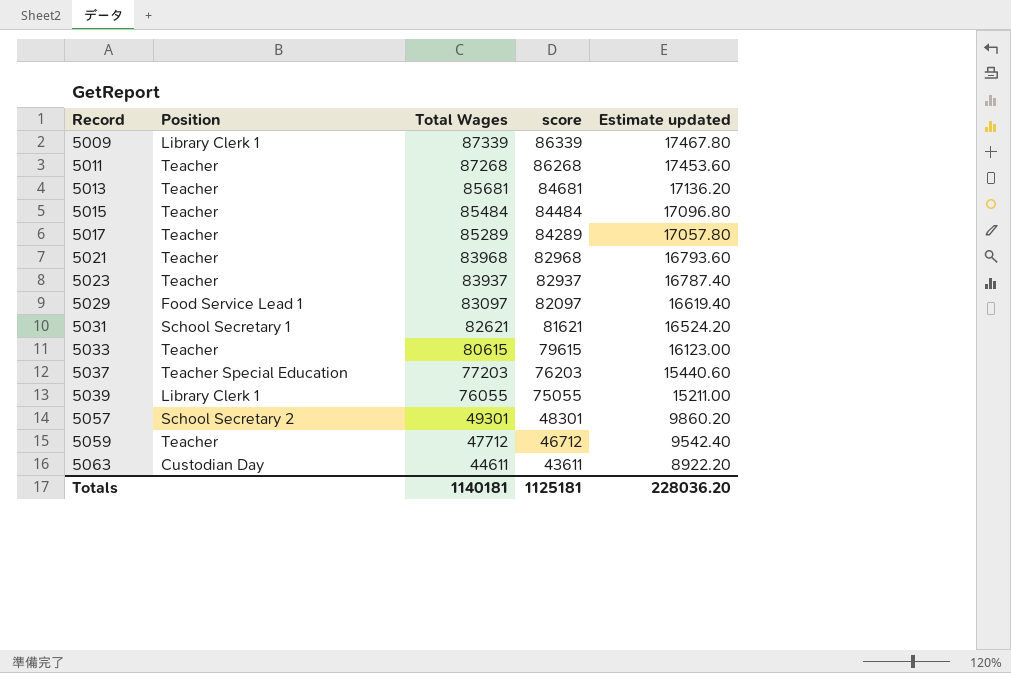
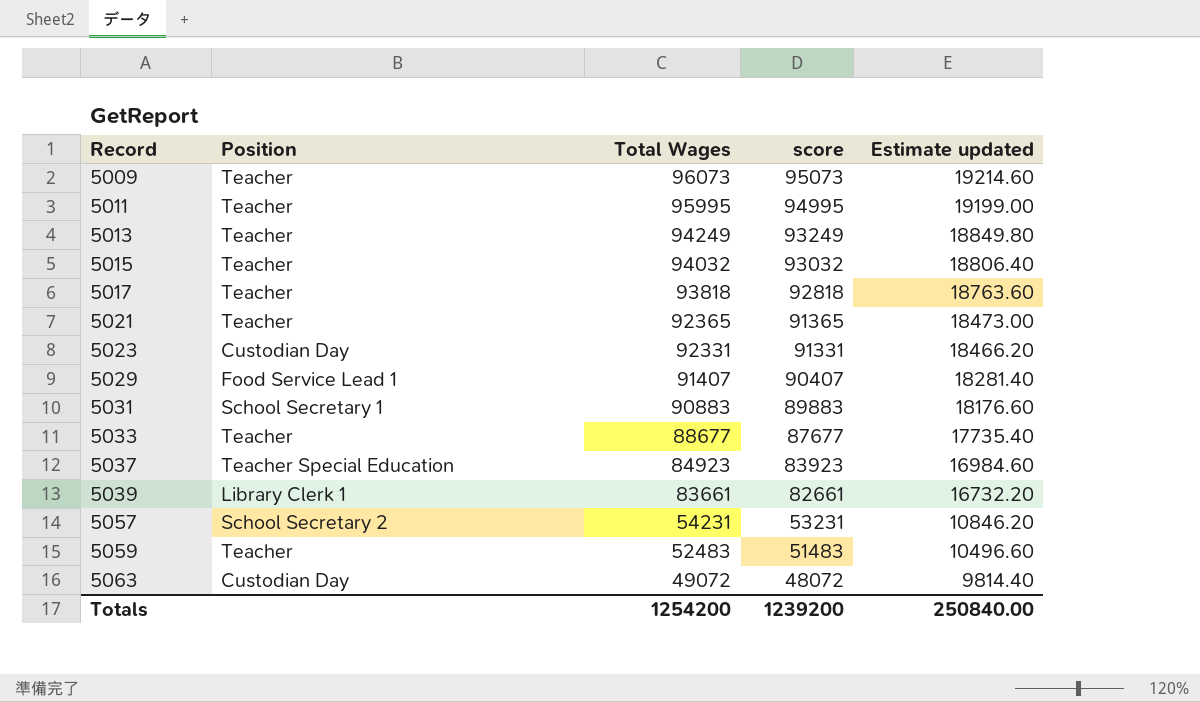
5009 | Position: Library Clerk 1 -> Teacher
5009 | Total Wages: 87339 -> 96073
5009 | score: 86339 -> 95073
5009 | Estimate updated: 17467.80 -> 19214.60
5011 | Total Wages: 87268 -> 95995
5011 | score: 86268 -> 94995
5011 | Estimate updated: 17453.60 -> 19199.00
5013 | Total Wages: 85681 -> 94249
5013 | score: 84681 -> 93249
5013 | Estimate updated: 17136.20 -> 18849.80
5015 | Total Wages: 85484 -> 94032
5015 | score: 84484 -> 93032
5015 | Estimate updated: 17096.80 -> 18806.40
5017 | Total Wages: 85289 -> 93818
5017 | score: 84289 -> 92818
5017 | Estimate updated: 17057.80 -> 18763.60
5021 | Total Wages: 83968 -> 92365
5021 | score: 82968 -> 91365
5021 | Estimate updated: 16793.60 -> 18473.00
5023 | Position: Teacher -> Custodian Day
5023 | Total Wages: 83937 -> 92331
5023 | score: 82937 -> 91331
5023 | Estimate updated: 16787.40 -> 18466.20
5029 | Total Wages: 83097 -> 91407
5029 | score: 82097 -> 90407
5029 | Estimate updated: 16619.40 -> 18281.40
5031 | Total Wages: 82621 -> 90883
5031 | score: 81621 -> 89883
5031 | Estimate updated: 16524.20 -> 18176.60
5033 | Total Wages: 80615 -> 88677
5033 | score: 79615 -> 87677
5033 | Estimate updated: 16123.00 -> 17735.40
5037 | Total Wages: 77203 -> 84923
5037 | score: 76203 -> 83923
5037 | Estimate updated: 15440.60 -> 16984.60
5039 | Total Wages: 76055 -> 83661
5039 | score: 75055 -> 82661
5039 | Estimate updated: 15211.00 -> 16732.20
5057 | Total Wages: 49301 -> 54231
5057 | score: 48301 -> 53231
5057 | Estimate updated: 9860.20 -> 10846.20
5059 | Total Wages: 47712 -> 52483
5059 | score: 46712 -> 51483
5059 | Estimate updated: 9542.40 -> 10496.60
5063 | Total Wages: 44611 -> 49072
5063 | score: 43611 -> 48072
5063 | Estimate updated: 8922.20 -> 9814.40
Totals | Total Wages: 1140181 -> 1254200
Totals | score: 1125181 -> 1239200
Totals | Estimate updated: 228036.20 -> 250840.00

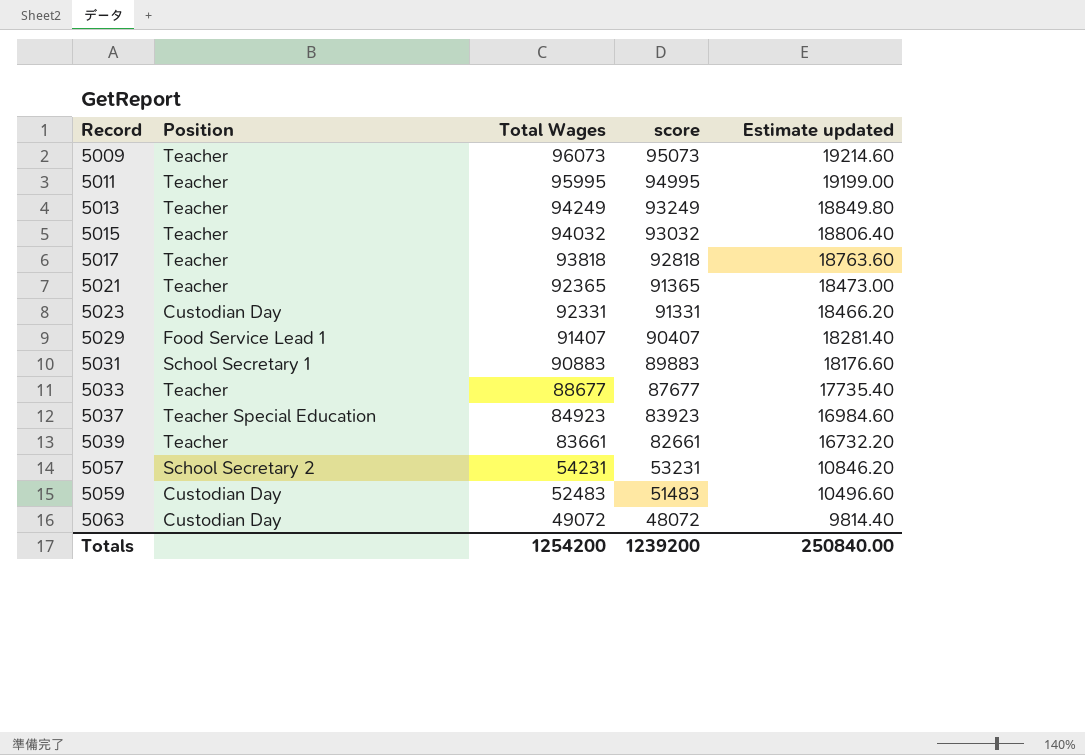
5039 | Position: Library Clerk 1 -> Teacher
5059 | Position: Teacher -> Custodian Day

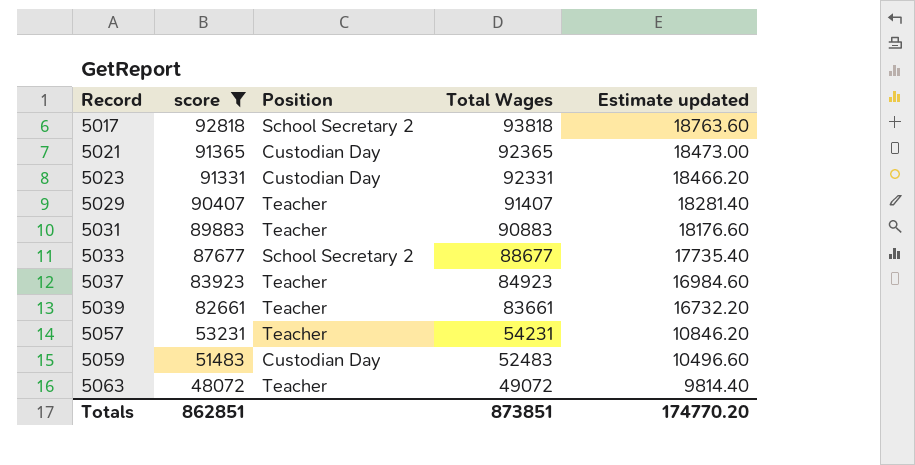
filter: none -> score <= 92818
column score | position: 4 -> 2
5017 | Position: Teacher -> School Secretary 2
5021 | Position: Teacher -> Custodian Day
5029 | Position: Food Service Lead 1 -> Teacher
5031 | Position: School Secretary 1 -> Teacher
5033 | Position: Teacher -> School Secretary 2
5037 | Position: Teacher Special Education -> Teacher
5057 | Position: School Secretary 2 -> Teacher
5063 | Position: Custodian Day -> Teacher
Totals | score: 1239200 -> 862851
Totals | Total Wages: 1254200 -> 873851
Totals | Estimate updated: 250840.00 -> 174770.20

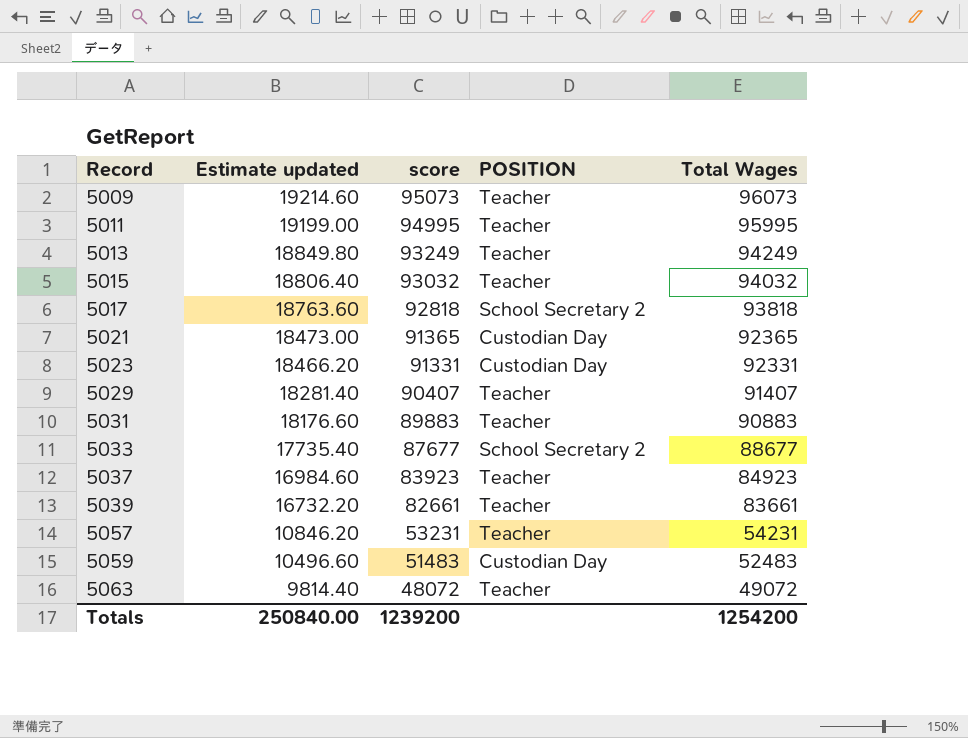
filter: score <= 92818 -> none
column Estimate updated | position: 5 -> 2
column name: Position -> POSITION
Totals | Estimate updated: 174770.20 -> 250840.00
Totals | score: 862851 -> 1239200
Totals | Total Wages: 873851 -> 1254200

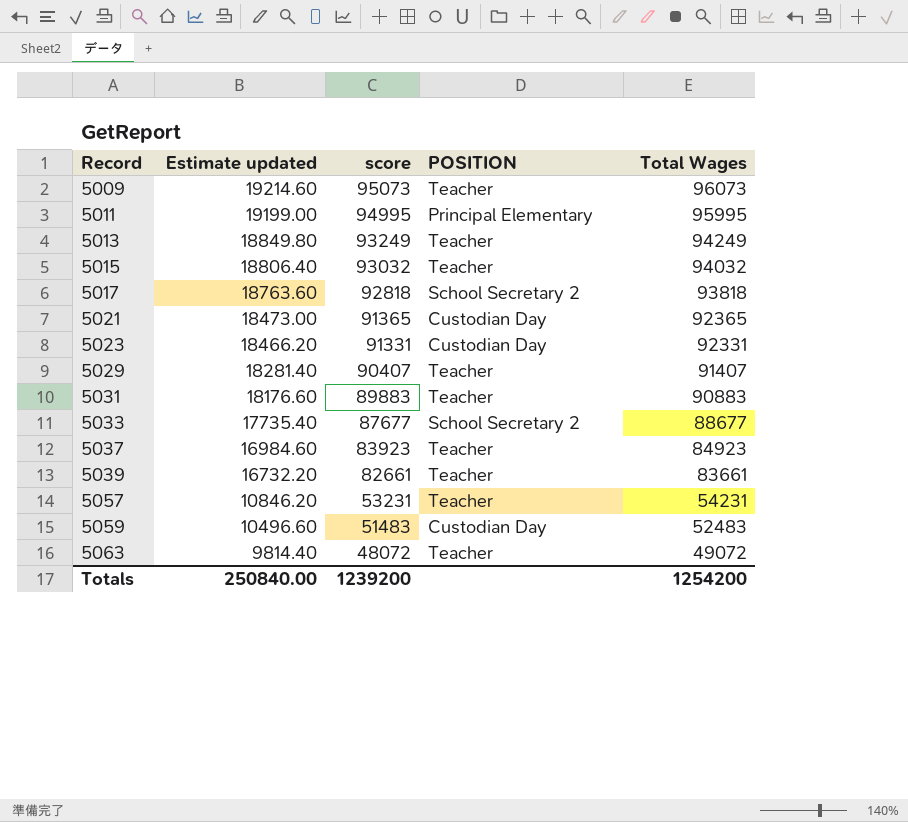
5011 | POSITION: Teacher -> Principal Elementary

